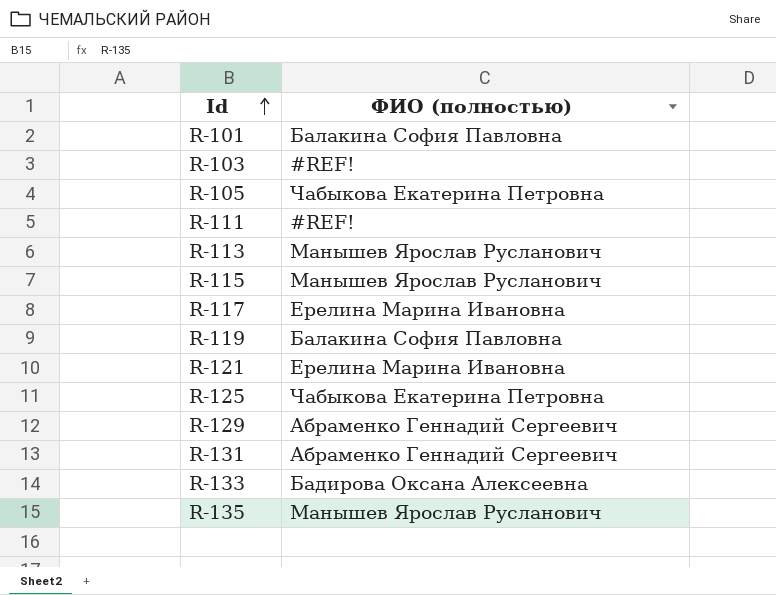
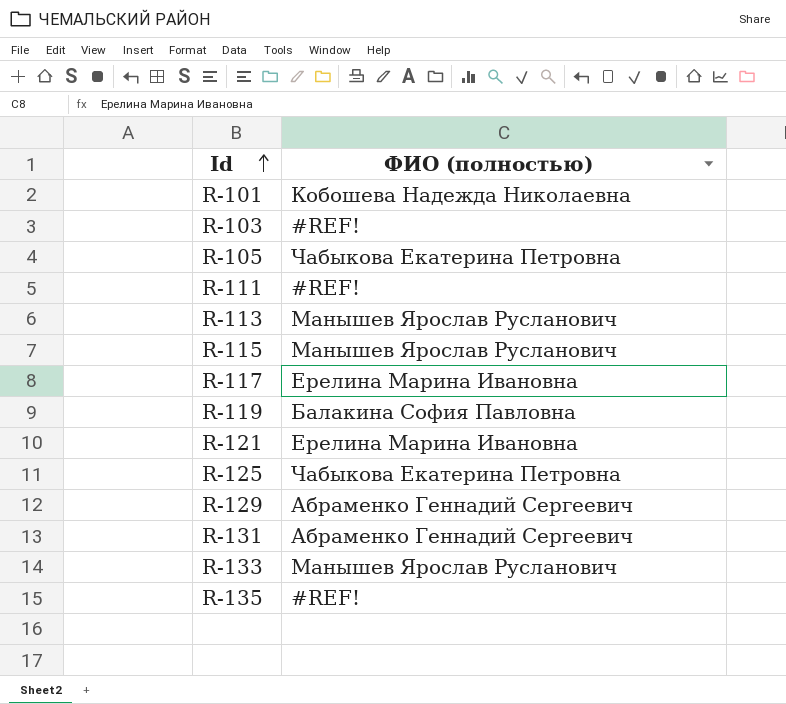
R-101 | ФИО (полностью): Балакина София Павловна -> Кобошева Надежда Николаевна
R-133 | ФИО (полностью): Бадирова Оксана Алексеевна -> Манышев Ярослав Русланович
R-135 | ФИО (полностью): Манышев Ярослав Русланович -> #REF!

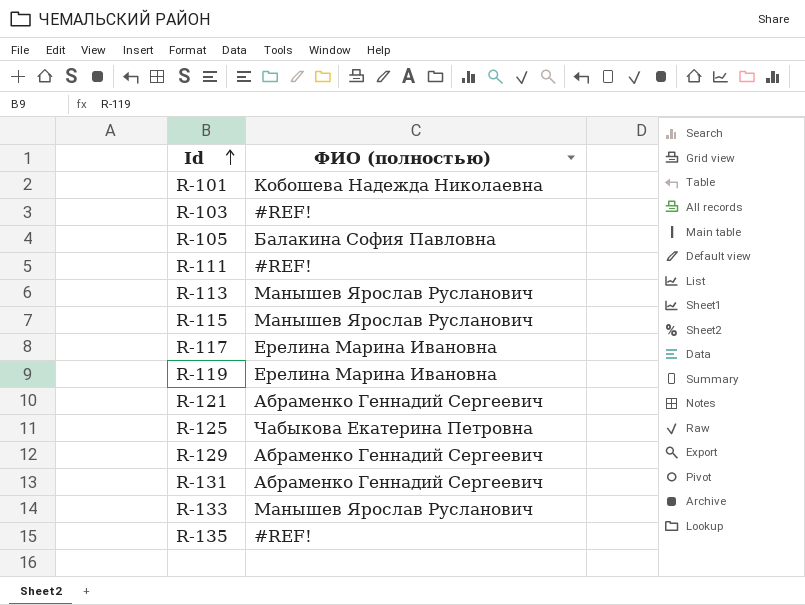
R-105 | ФИО (полностью): Чабыкова Екатерина Петровна -> Балакина София Павловна
R-119 | ФИО (полностью): Балакина София Павловна -> Ерелина Марина Ивановна
R-121 | ФИО (полностью): Ерелина Марина Ивановна -> Абраменко Геннадий Сергеевич

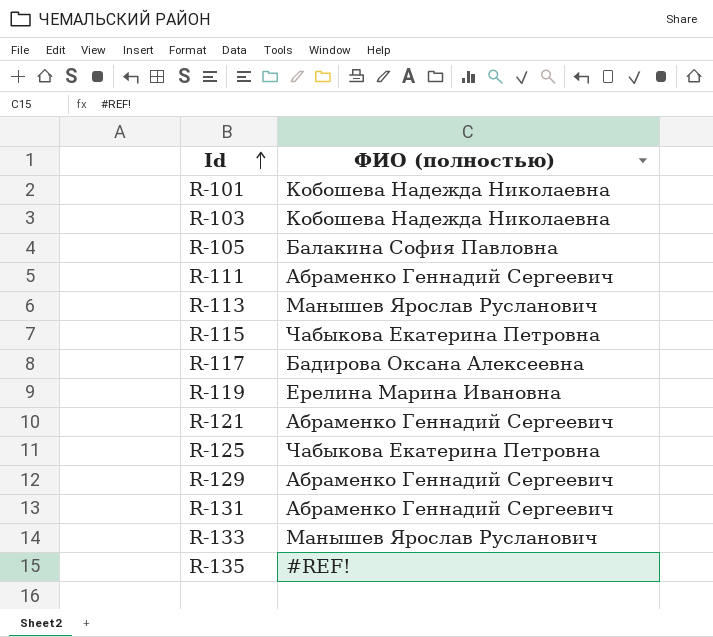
R-103 | ФИО (полностью): #REF! -> Кобошева Надежда Николаевна
R-111 | ФИО (полностью): #REF! -> Абраменко Геннадий Сергеевич
R-115 | ФИО (полностью): Манышев Ярослав Русланович -> Чабыкова Екатерина Петровна
R-117 | ФИО (полностью): Ерелина Марина Ивановна -> Бадирова Оксана Алексеевна

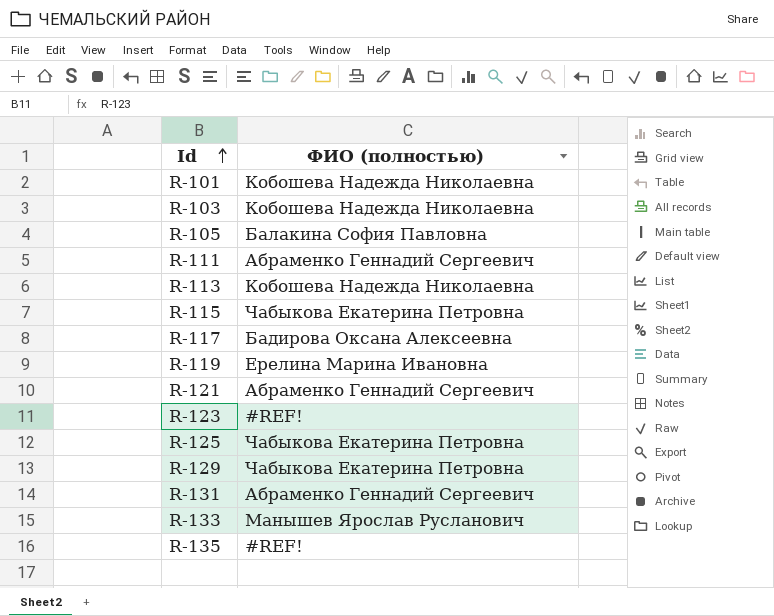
R-113 | ФИО (полностью): Манышев Ярослав Русланович -> Кобошева Надежда Николаевна
row R-123: none -> #REF!
R-129 | ФИО (полностью): Абраменко Геннадий Сергеевич -> Чабыкова Екатерина Петровна

